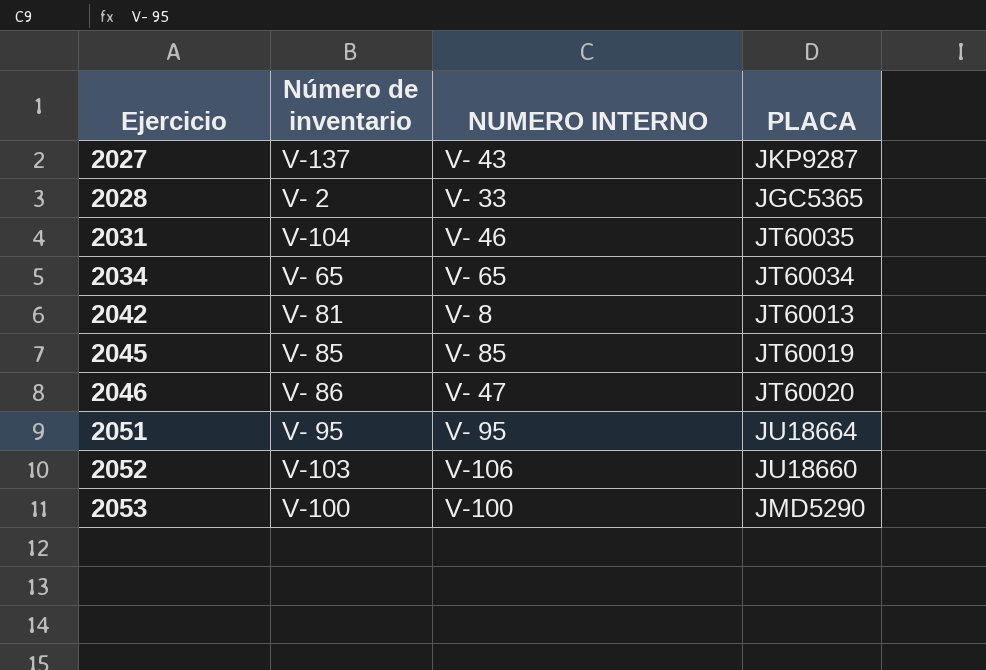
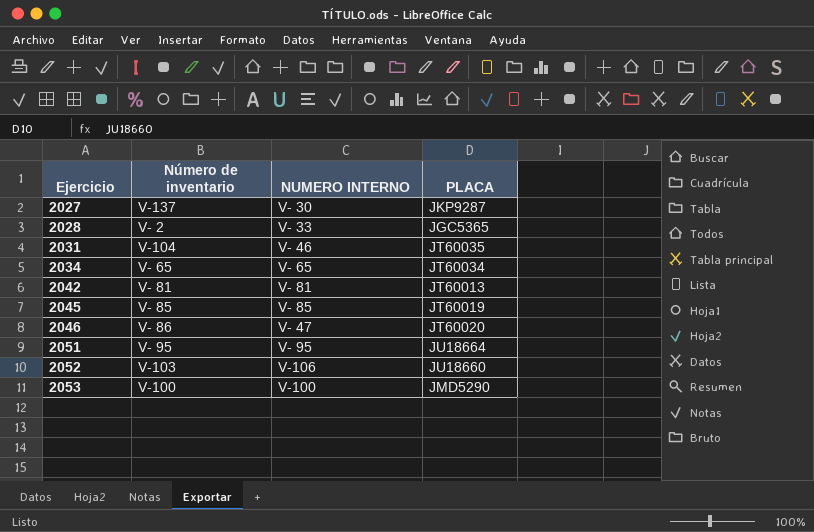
2027 | NUMERO INTERNO: V- 43 -> V- 30
2042 | NUMERO INTERNO: V- 8 -> V- 81

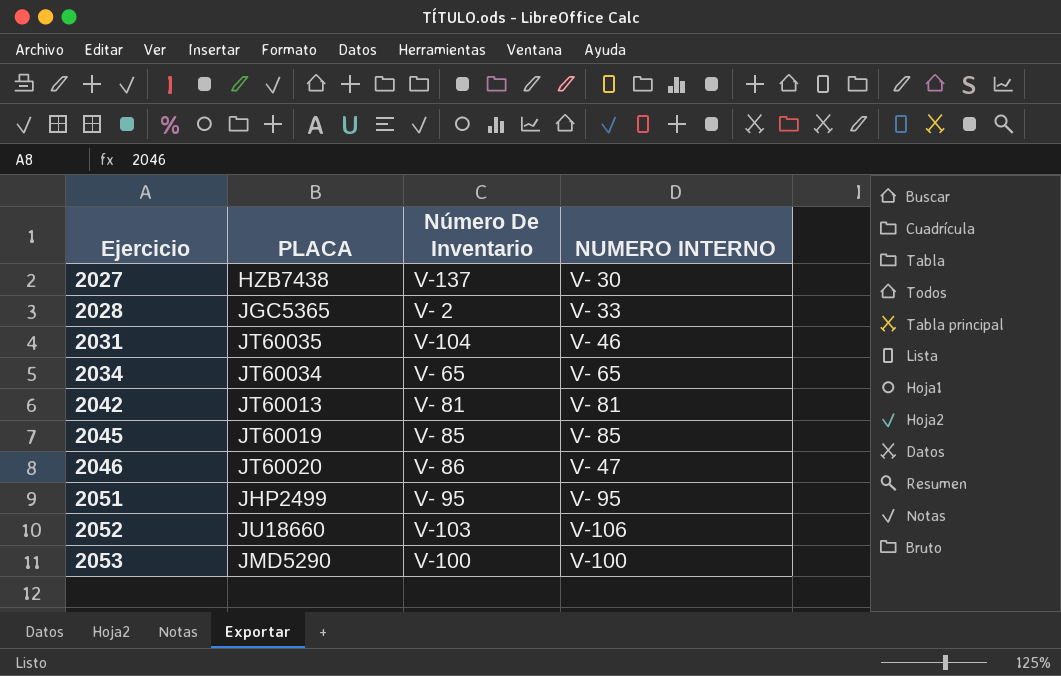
column PLACA | position: 4 -> 2
column name: Número de inventario -> Número De Inventario
2027 | PLACA: JKP9287 -> HZB7438
2051 | PLACA: JU18664 -> JHP2499

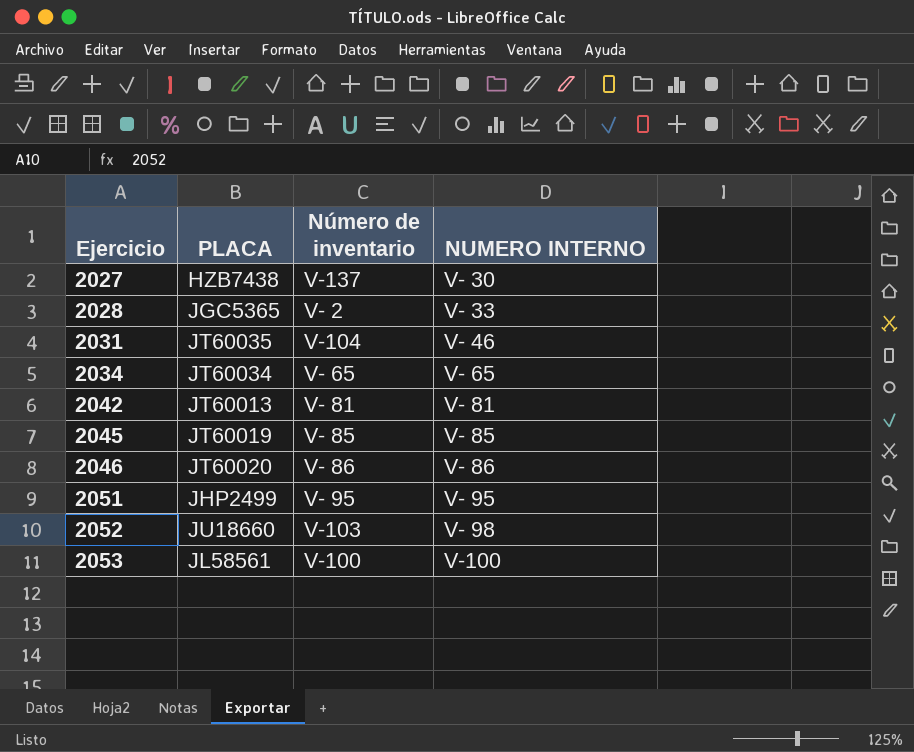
column name: Número De Inventario -> Número de inventario
2046 | NUMERO INTERNO: V- 47 -> V- 86
2052 | NUMERO INTERNO: V-106 -> V- 98
2053 | PLACA: JMD5290 -> JL58561

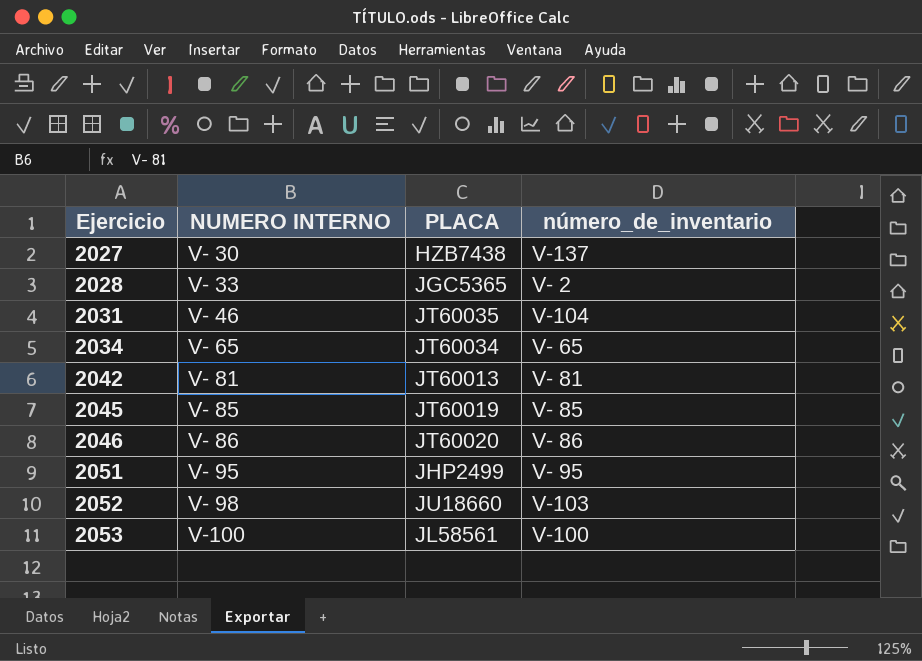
column NUMERO INTERNO | position: 4 -> 2
column name: Número de inventario -> número_de_inventario

